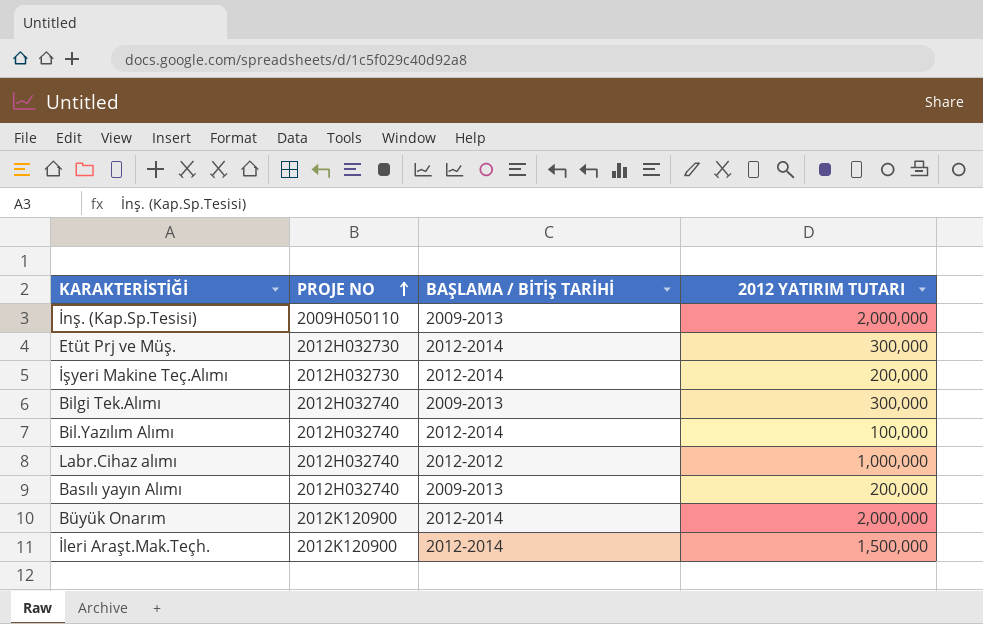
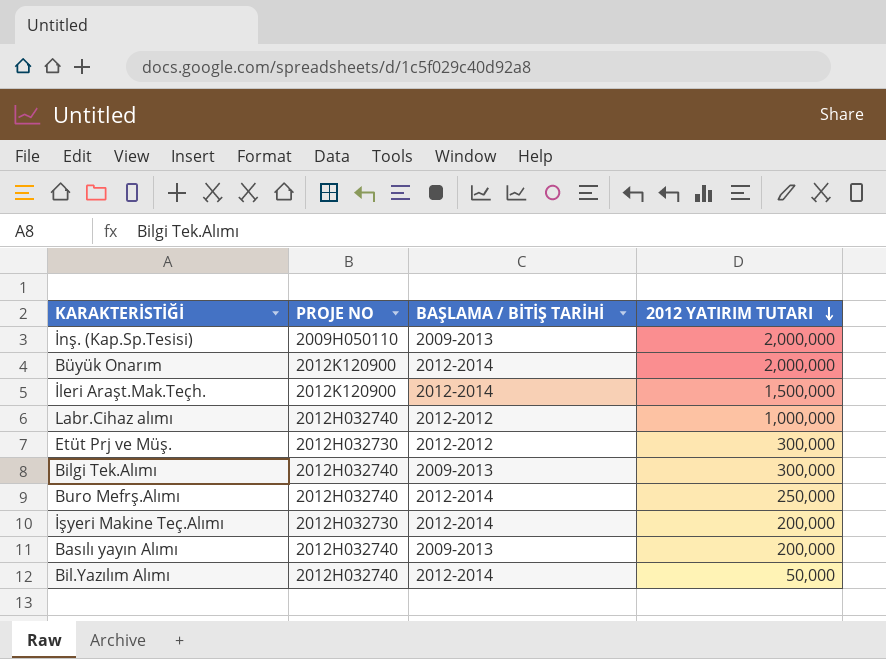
row order: PROJE NO ascending -> 2012 YATIRIM TUTARI descending
Etüt Prj ve Müş. | BAŞLAMA / BİTİŞ TARİHİ: 2012-2014 -> 2012-2012
row Buro Mefrş.Alımı: none -> 2012H032740 | 2012-2014 | 250,000
Bil.Yazılım Alımı | 2012 YATIRIM TUTARI: 100,000 -> 50,000

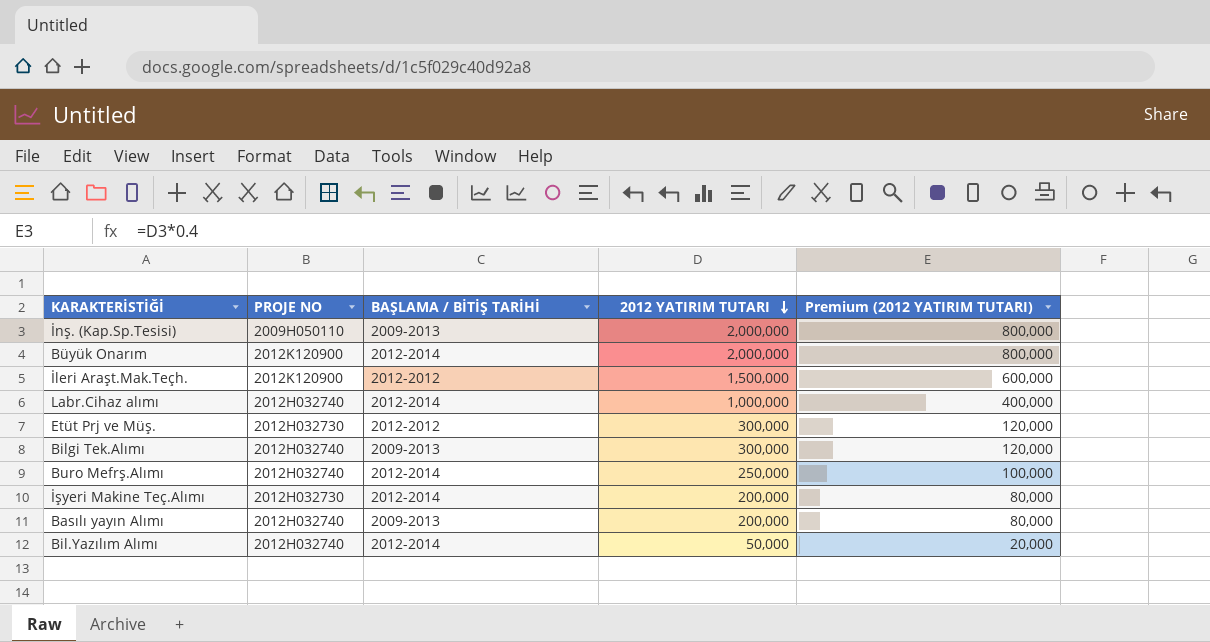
column Premium (2012 YATIRIM TUTARI) | formula: none -> [2012 YATIRIM TUTARI] * 0.4
İleri Araşt.Mak.Teçh. | BAŞLAMA / BİTİŞ TARİHİ: 2012-2014 -> 2012-2012
Labr.Cihaz alımı | BAŞLAMA / BİTİŞ TARİHİ: 2012-2012 -> 2012-2014

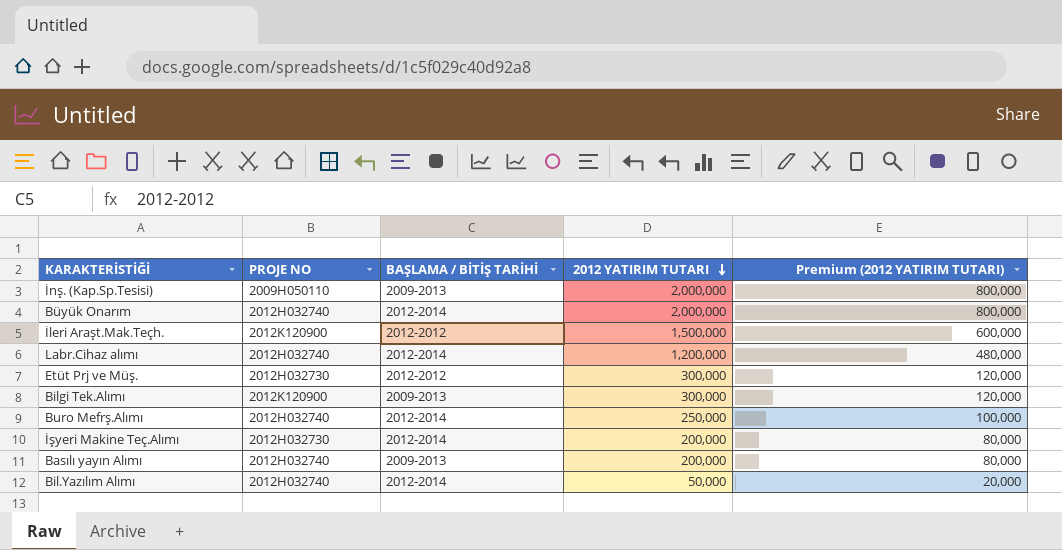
Büyük Onarım | PROJE NO: 2012K120900 -> 2012H032740
Labr.Cihaz alımı | 2012 YATIRIM TUTARI: 1,000,000 -> 1,200,000
Labr.Cihaz alımı | Premium (2012 YATIRIM TUTARI): 400,000 -> 480,000
Bilgi Tek.Alımı | PROJE NO: 2012H032740 -> 2012K120900

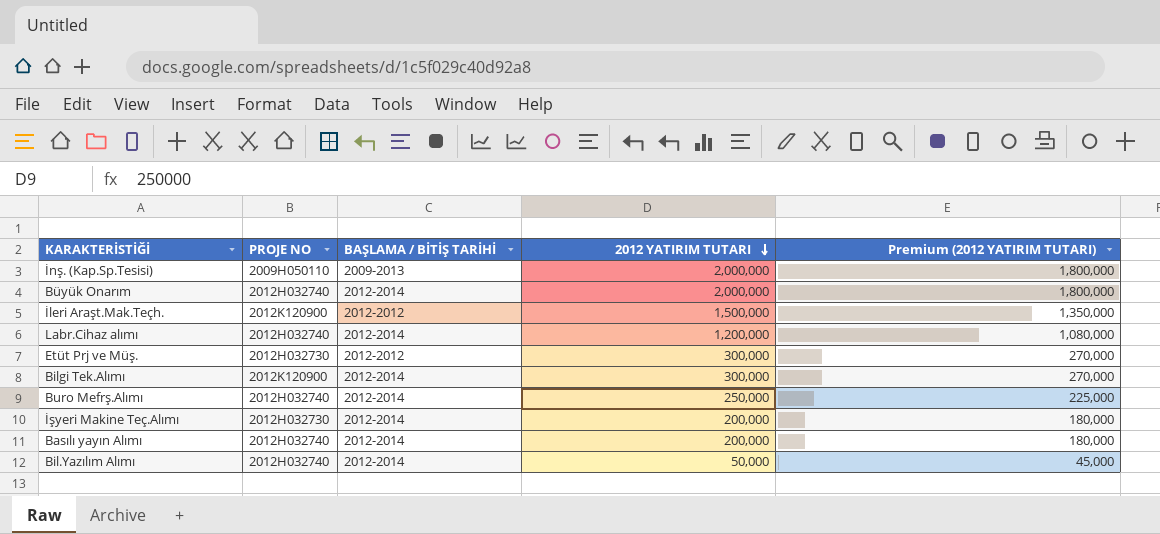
column Premium (2012 YATIRIM TUTARI) | formula: [2012 YATIRIM TUTARI] * 0.4 -> [2012 YATIRIM TUTARI] * 0.9
Bilgi Tek.Alımı | BAŞLAMA / BİTİŞ TARİHİ: 2009-2013 -> 2012-2014
Basılı yayın Alımı | BAŞLAMA / BİTİŞ TARİHİ: 2009-2013 -> 2012-2014

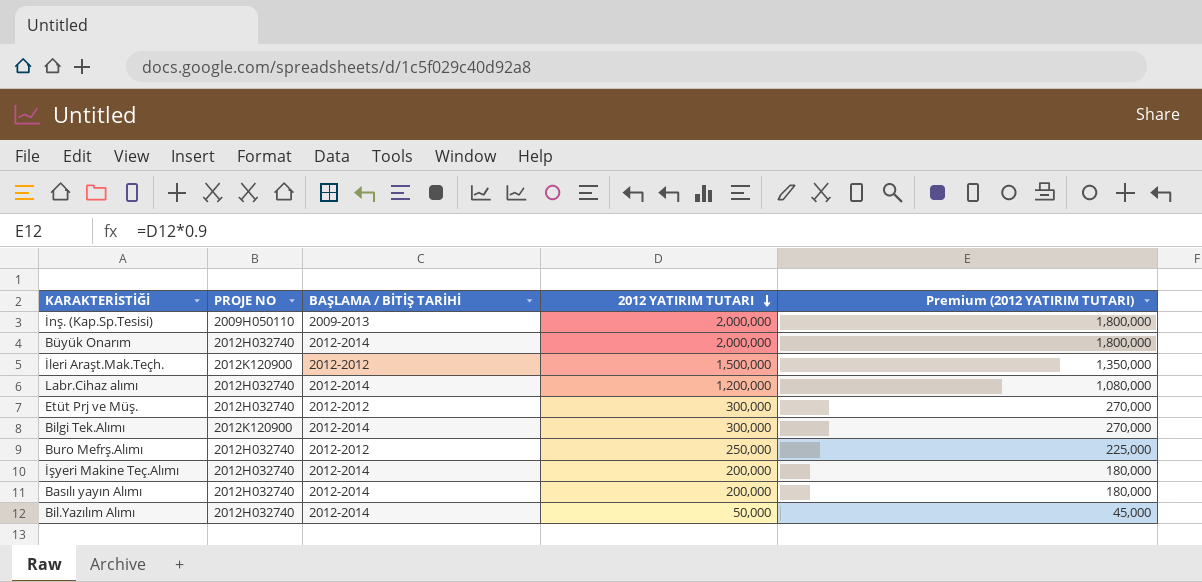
Etüt Prj ve Müş. | PROJE NO: 2012H032730 -> 2012H032740
Buro Mefrş.Alımı | BAŞLAMA / BİTİŞ TARİHİ: 2012-2014 -> 2012-2012
İşyeri Makine Teç.Alımı | PROJE NO: 2012H032730 -> 2012H032740

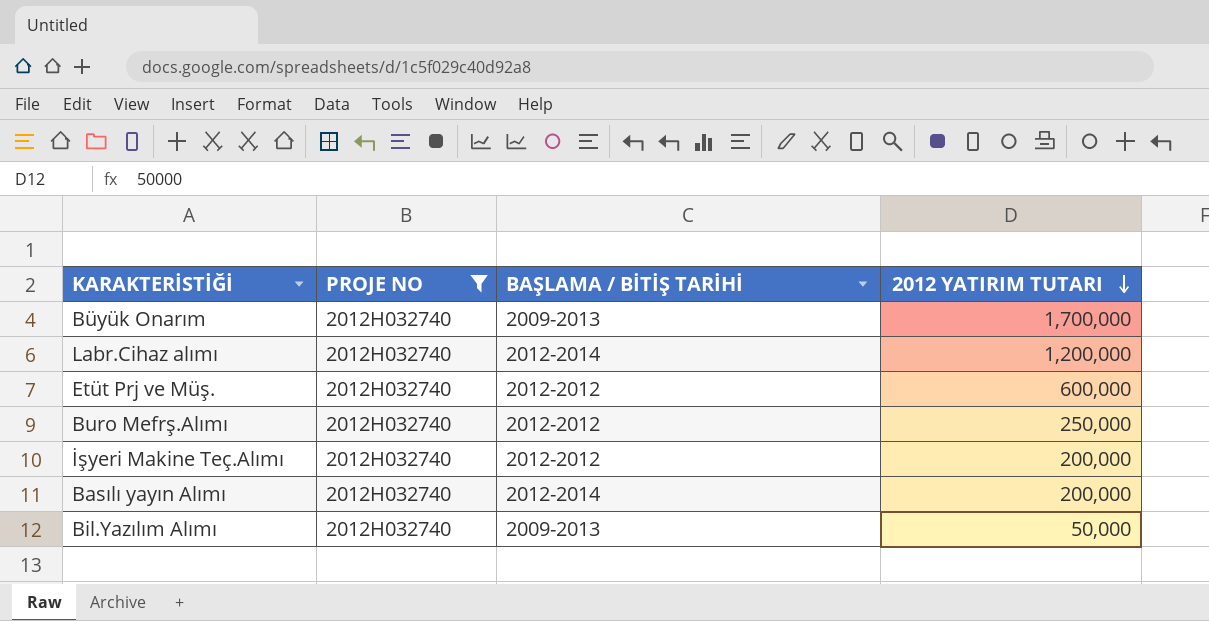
filter: none -> PROJE NO = 2012H032740
column Premium (2012 YATIRIM TUTARI) | formula: [2012 YATIRIM TUTARI] * 0.9 -> none
Büyük Onarım | BAŞLAMA / BİTİŞ TARİHİ: 2012-2014 -> 2009-2013
Büyük Onarım | 2012 YATIRIM TUTARI: 2,000,000 -> 1,700,000
Etüt Prj ve Müş. | 2012 YATIRIM TUTARI: 300,000 -> 600,000
İşyeri Makine Teç.Alımı | BAŞLAMA / BİTİŞ TARİHİ: 2012-2014 -> 2012-2012
Bil.Yazılım Alımı | BAŞLAMA / BİTİŞ TARİHİ: 2012-2014 -> 2009-2013

